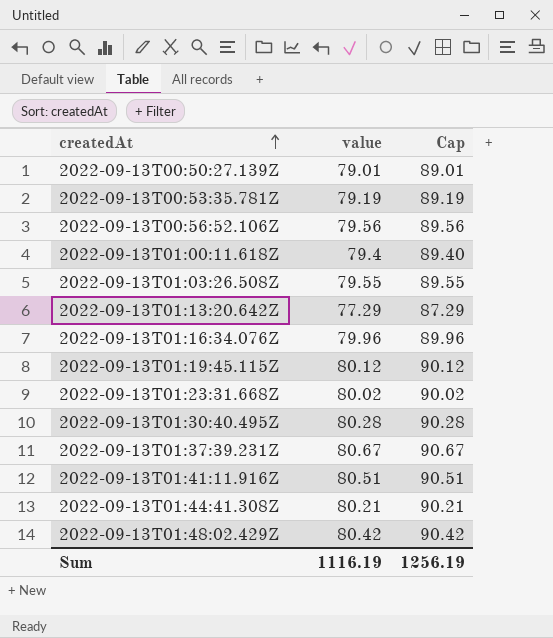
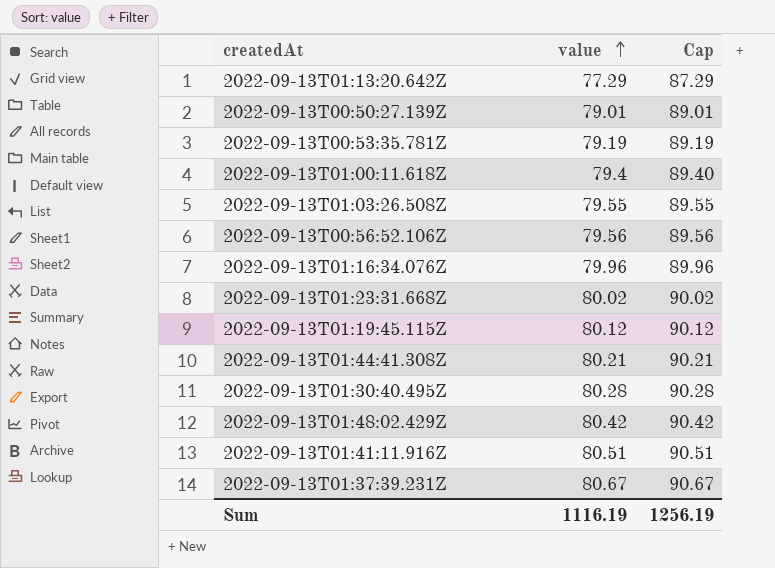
row order: createdAt ascending -> value ascending

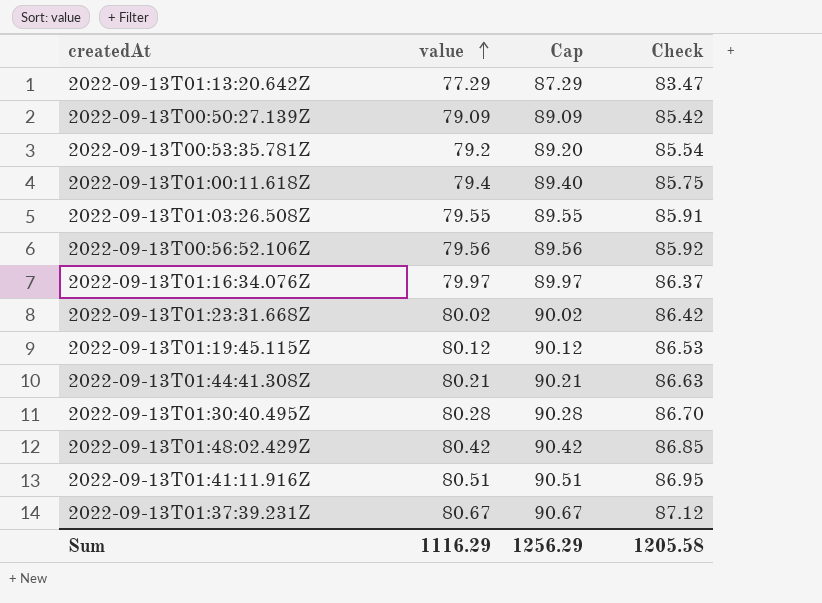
column Check | formula: none -> [value] * 1.08
2022-09-13T00:50:27.139Z | value: 79.01 -> 79.09
2022-09-13T00:50:27.139Z | Cap: 89.01 -> 89.09
2022-09-13T00:53:35.781Z | value: 79.19 -> 79.2
2022-09-13T00:53:35.781Z | Cap: 89.19 -> 89.20
2022-09-13T01:16:34.076Z | value: 79.96 -> 79.97
2022-09-13T01:16:34.076Z | Cap: 89.96 -> 89.97
Sum | value: 1116.19 -> 1116.29
Sum | Cap: 1256.19 -> 1256.29

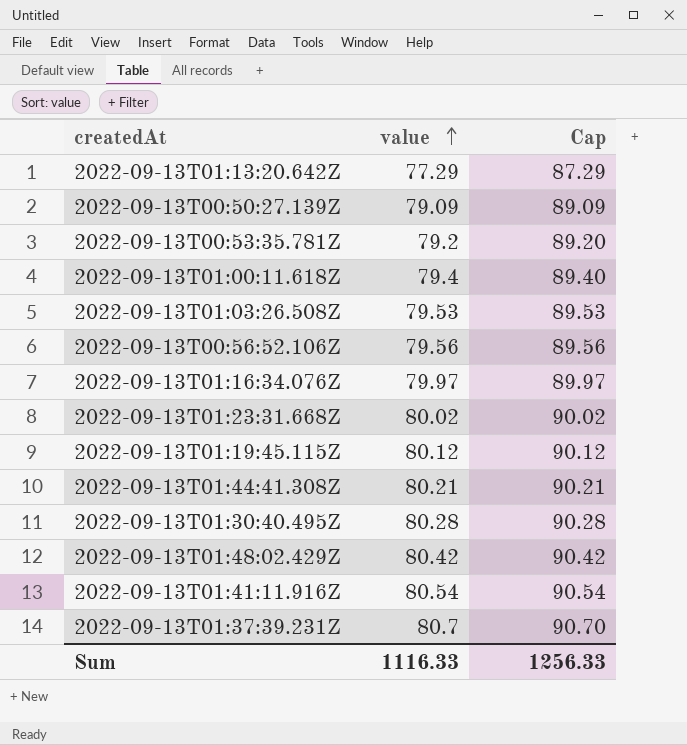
column Check | formula: [value] * 1.08 -> none
2022-09-13T01:03:26.508Z | value: 79.55 -> 79.53
2022-09-13T01:03:26.508Z | Cap: 89.55 -> 89.53
2022-09-13T01:41:11.916Z | value: 80.51 -> 80.54
2022-09-13T01:41:11.916Z | Cap: 90.51 -> 90.54
2022-09-13T01:37:39.231Z | value: 80.67 -> 80.7
2022-09-13T01:37:39.231Z | Cap: 90.67 -> 90.70
Sum | value: 1116.29 -> 1116.33
Sum | Cap: 1256.29 -> 1256.33

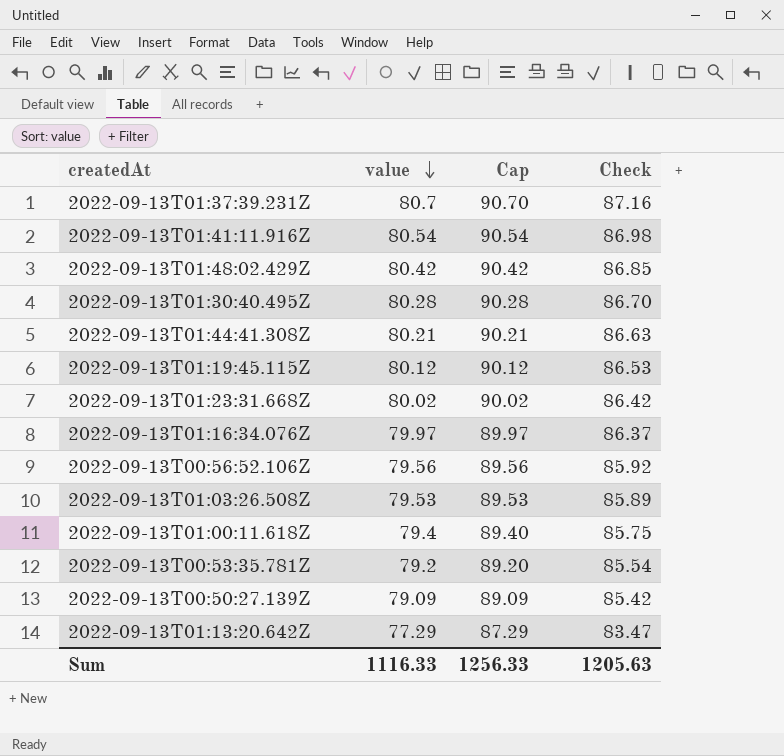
row order: value ascending -> value descending
column Check | formula: none -> [value] * 1.08

